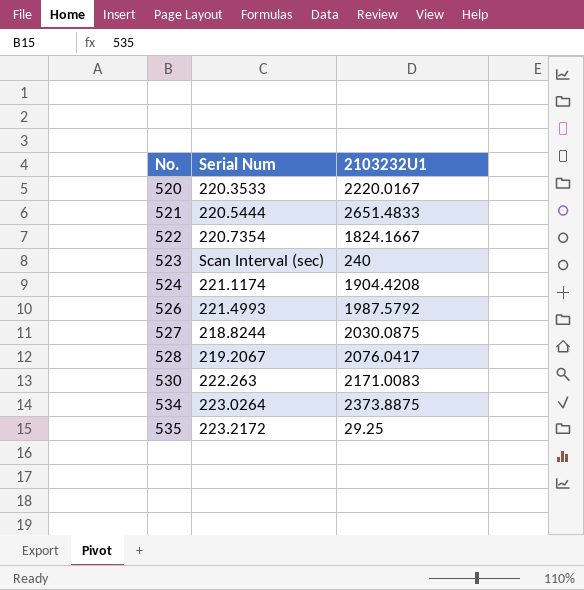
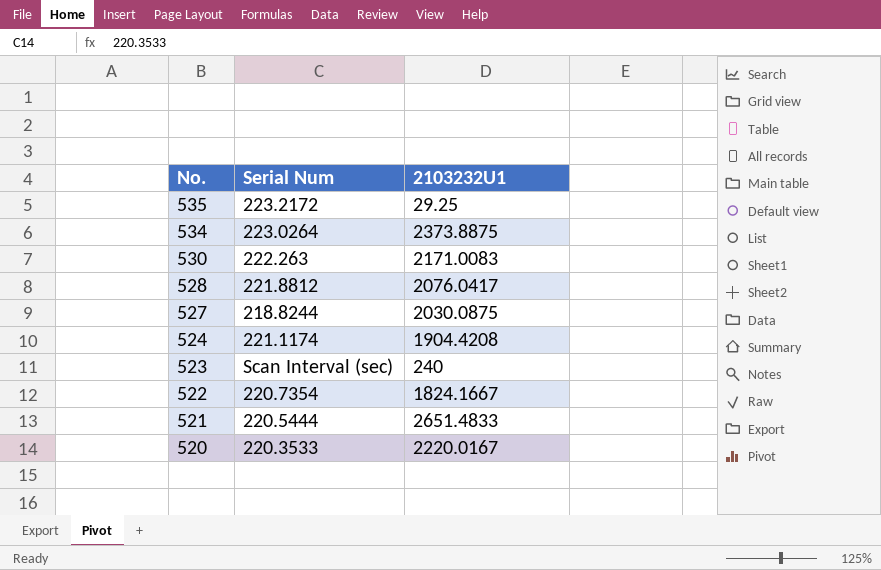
row order: No. ascending -> No. descending
row 526: 221.4993 | 1987.5792 -> none
528 | Serial Num: 219.2067 -> 221.8812

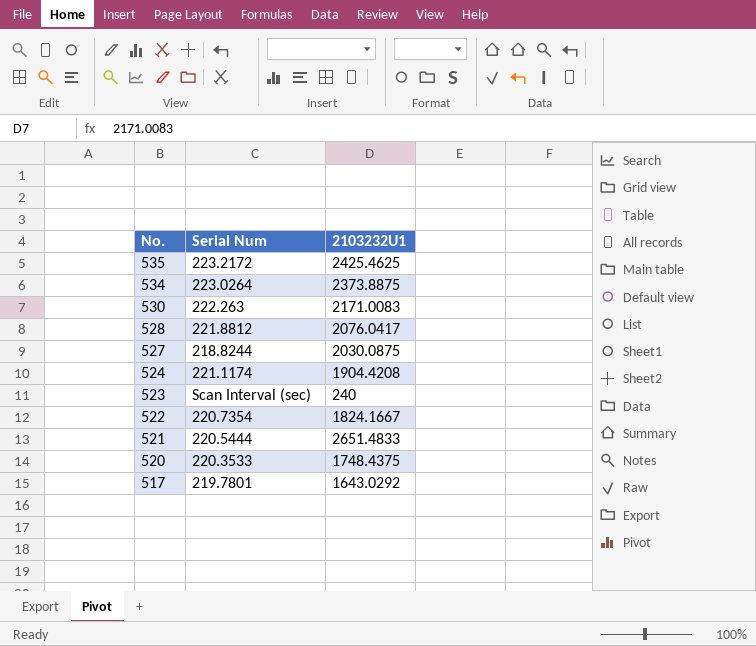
535 | 2103232U1: 29.25 -> 2425.4625
520 | 2103232U1: 2220.0167 -> 1748.4375
row 517: none -> 219.7801 | 1643.0292

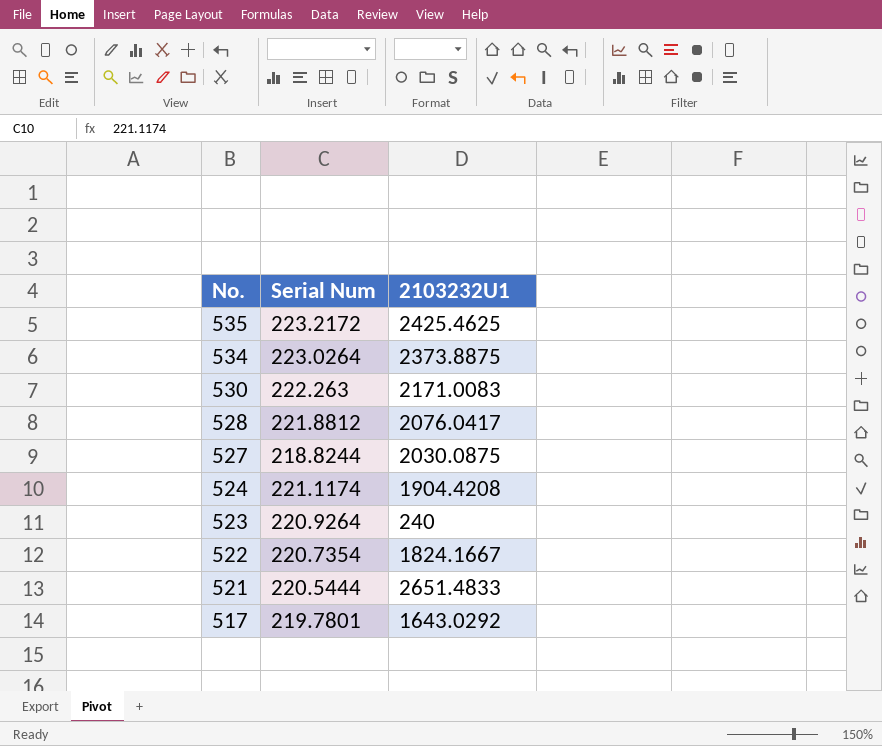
row 520: 220.3533 | 1748.4375 -> none
523 | Serial Num: Scan Interval (sec) -> 220.9264

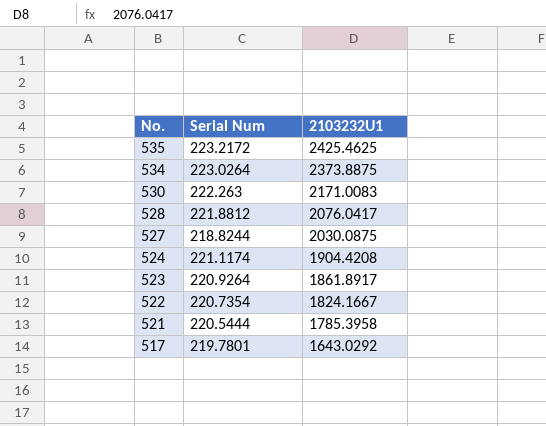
523 | 2103232U1: 240 -> 1861.8917
521 | 2103232U1: 2651.4833 -> 1785.3958

